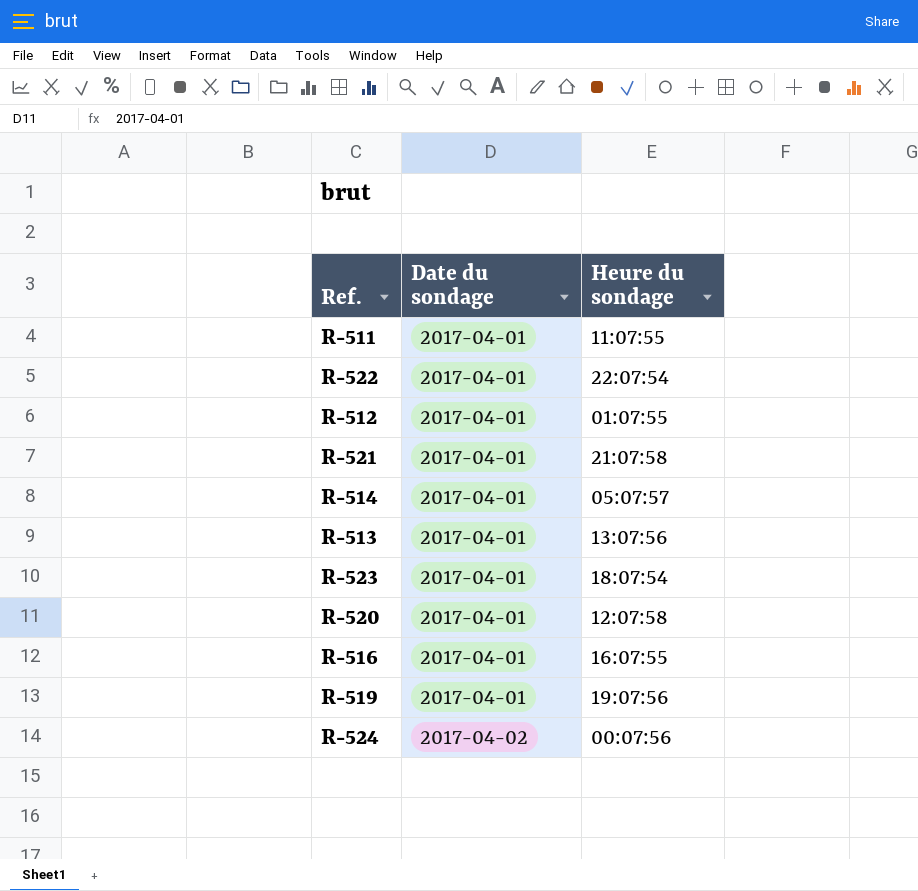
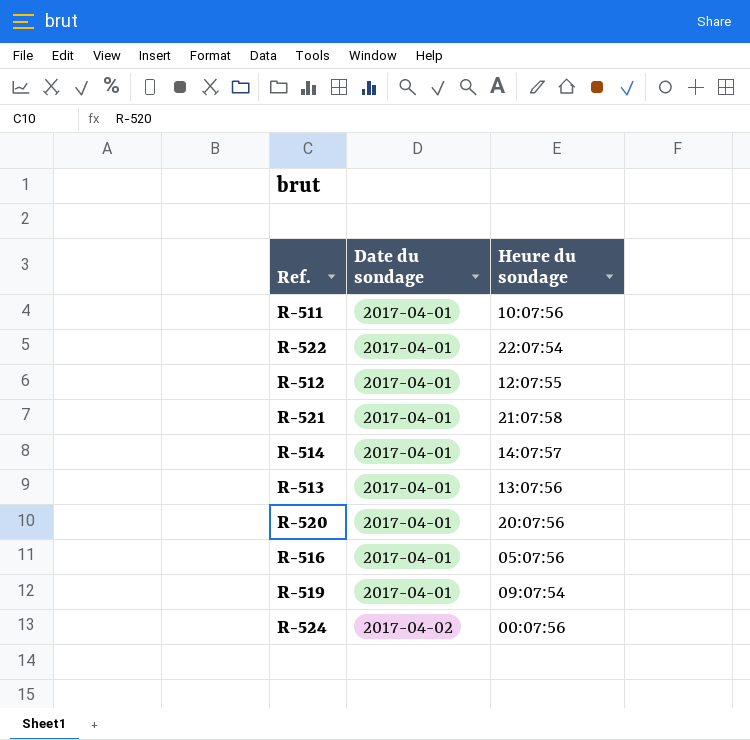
row R-523: 2017-04-01 | 18:07:54 -> none
R-511 | Heure du sondage: 11:07:55 -> 10:07:56
R-512 | Heure du sondage: 01:07:55 -> 12:07:55
R-514 | Heure du sondage: 05:07:57 -> 14:07:57
R-520 | Heure du sondage: 12:07:58 -> 20:07:56
R-516 | Heure du sondage: 16:07:55 -> 05:07:56
R-519 | Heure du sondage: 19:07:56 -> 09:07:54

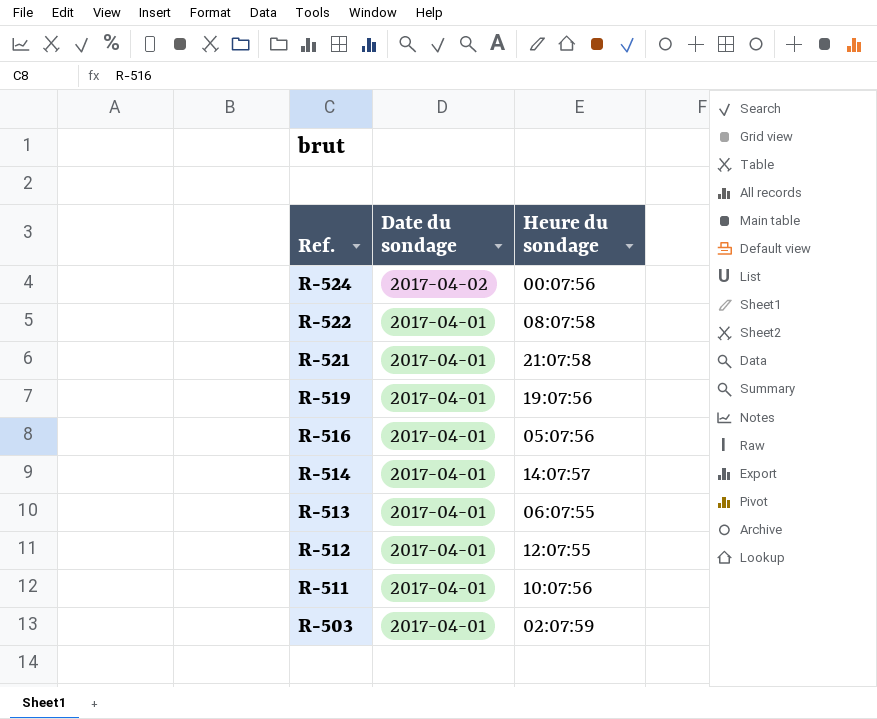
row order: Date du sondage ascending -> Ref. descending
row R-520: 2017-04-01 | 20:07:56 -> none
R-522 | Heure du sondage: 22:07:54 -> 08:07:58
R-519 | Heure du sondage: 09:07:54 -> 19:07:56
R-513 | Heure du sondage: 13:07:56 -> 06:07:55
row R-503: none -> 2017-04-01 | 02:07:59

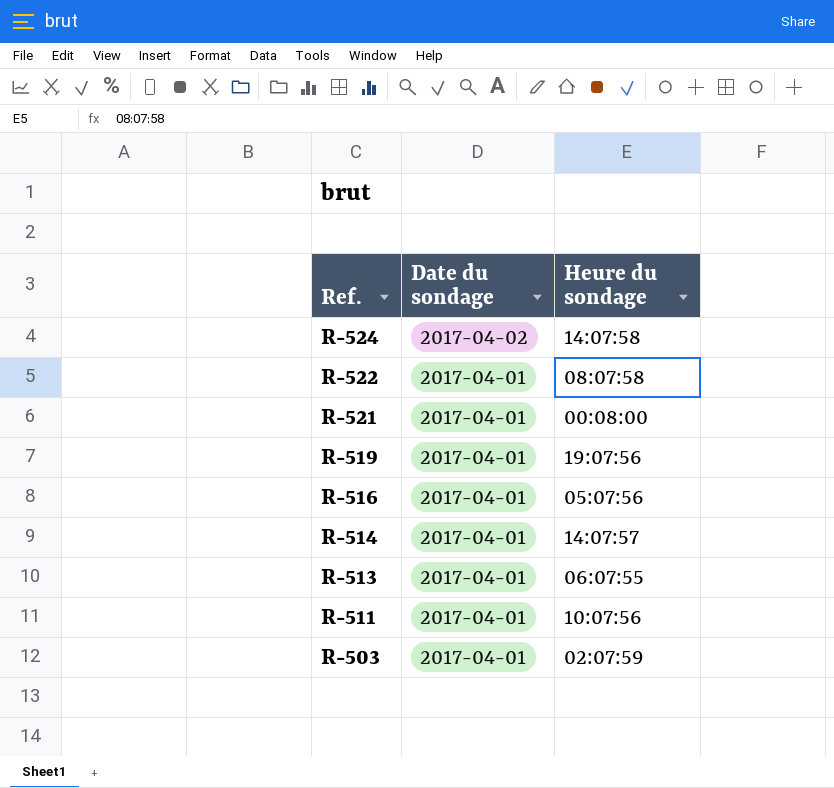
row R-512: 2017-04-01 | 12:07:55 -> none
R-524 | Heure du sondage: 00:07:56 -> 14:07:58
R-521 | Heure du sondage: 21:07:58 -> 00:08:00

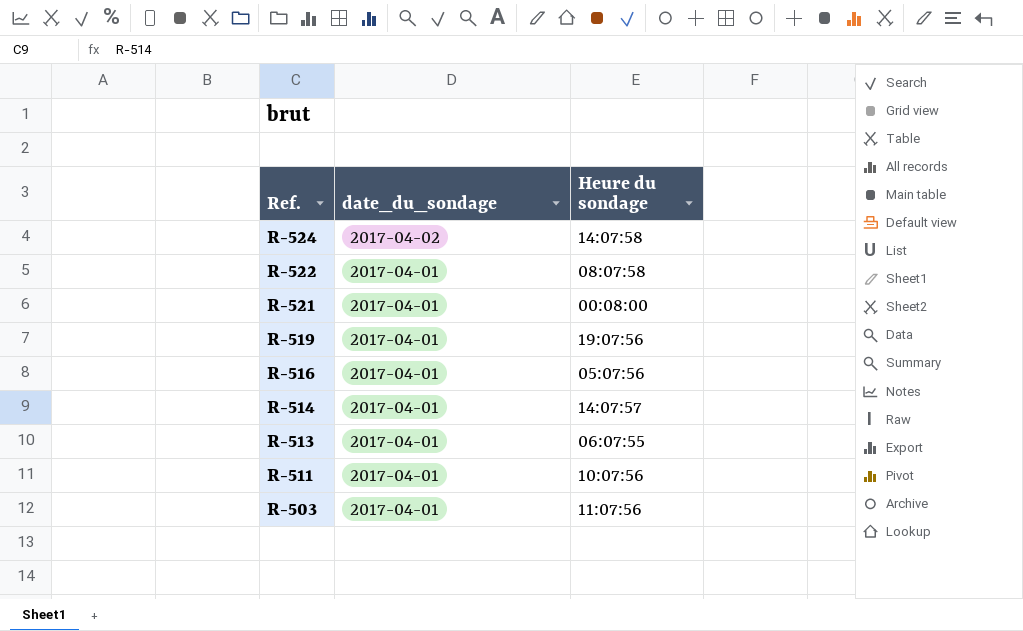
column name: Date du sondage -> date_du_sondage
R-503 | Heure du sondage: 02:07:59 -> 11:07:56

